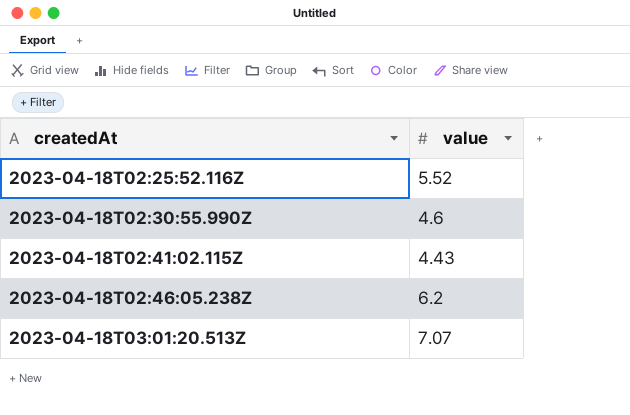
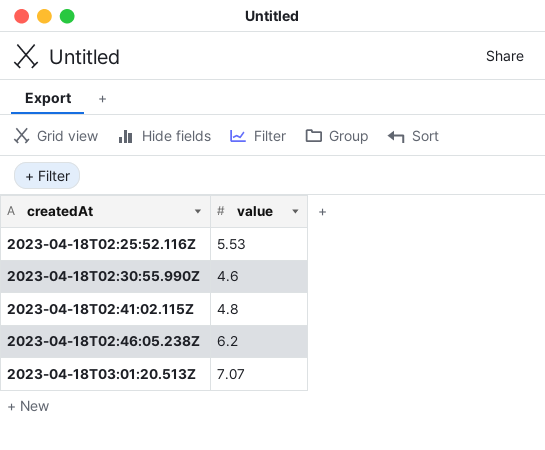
2023-04-18T02:25:52.116Z | value: 5.52 -> 5.53
2023-04-18T02:41:02.115Z | value: 4.43 -> 4.8

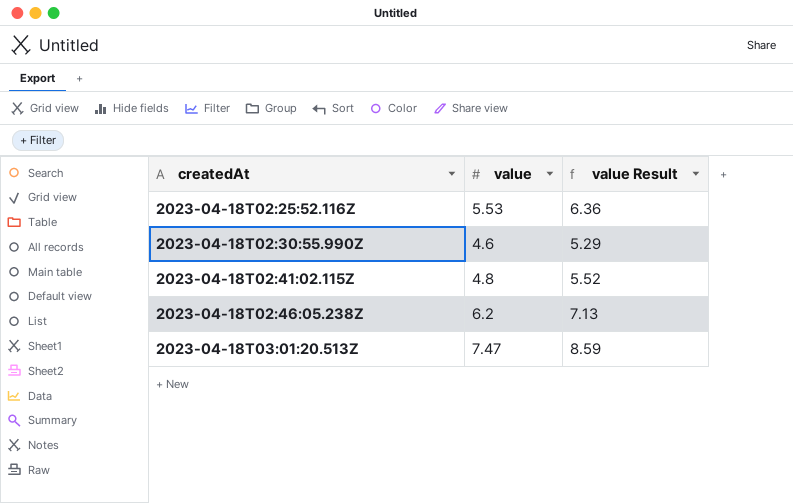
column value Result | formula: none -> [value] * 1.15
2023-04-18T03:01:20.513Z | value: 7.07 -> 7.47

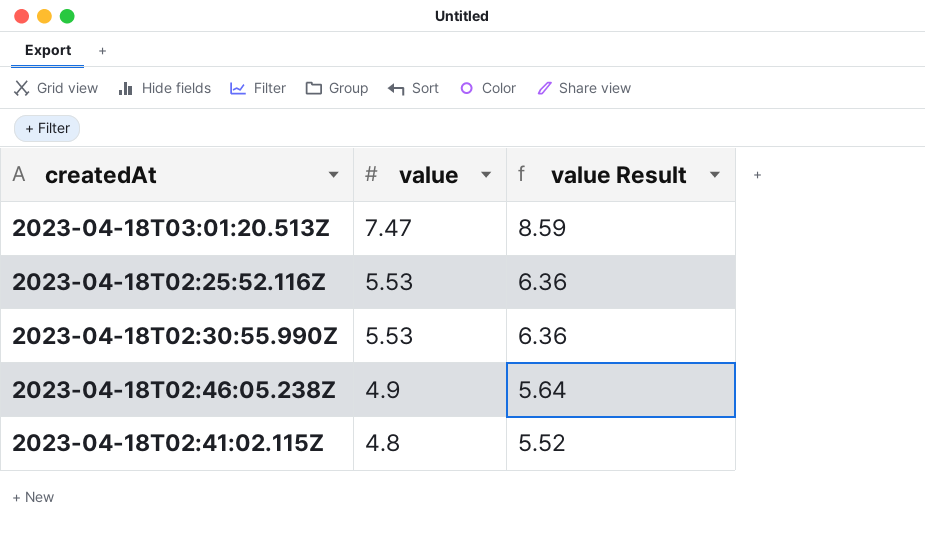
row order: createdAt ascending -> value descending
2023-04-18T02:30:55.990Z | value: 4.6 -> 5.53
2023-04-18T02:30:55.990Z | value Result: 5.29 -> 6.36
2023-04-18T02:46:05.238Z | value: 6.2 -> 4.9
2023-04-18T02:46:05.238Z | value Result: 7.13 -> 5.64

